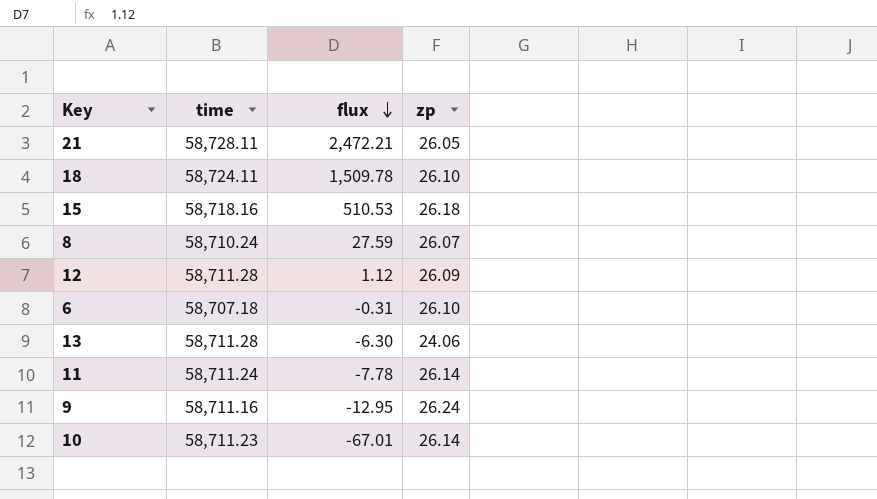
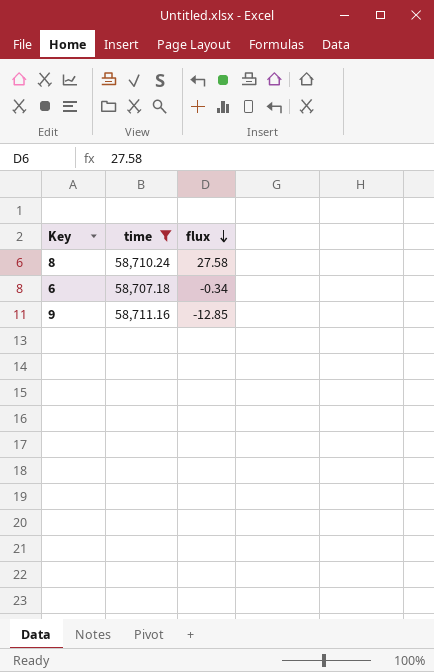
filter: none -> time <= 58,711.16
column zp | position: 4 -> none
8 | flux: 27.59 -> 27.58
6 | flux: -0.31 -> -0.34
9 | flux: -12.95 -> -12.85

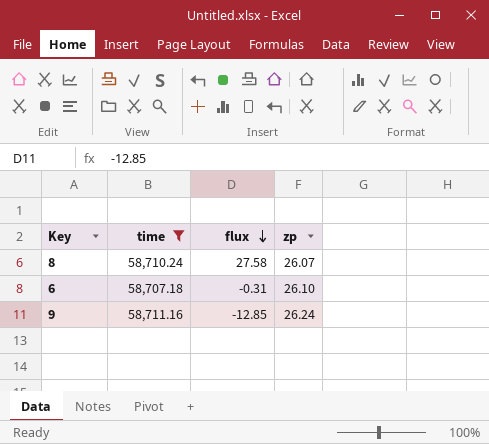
column zp | position: none -> 4
6 | flux: -0.34 -> -0.31

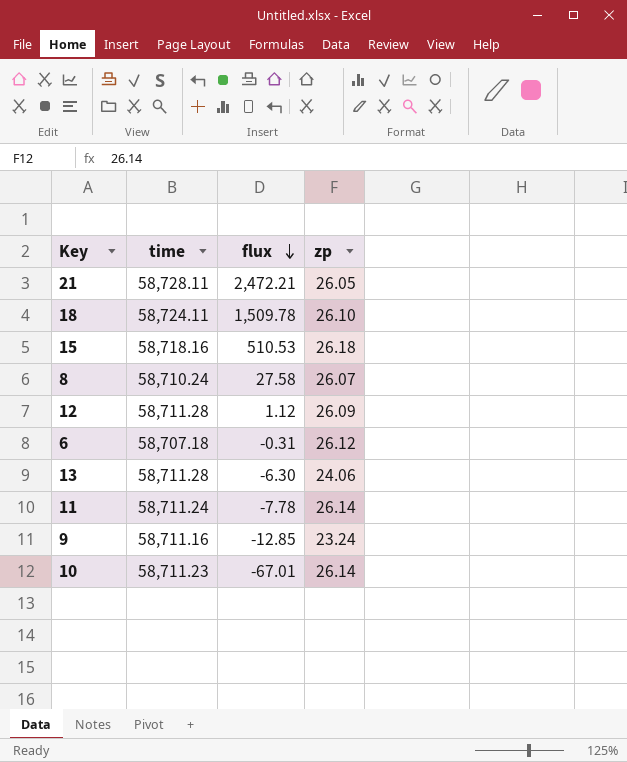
filter: time <= 58,711.16 -> none
6 | zp: 26.10 -> 26.12
9 | zp: 26.24 -> 23.24

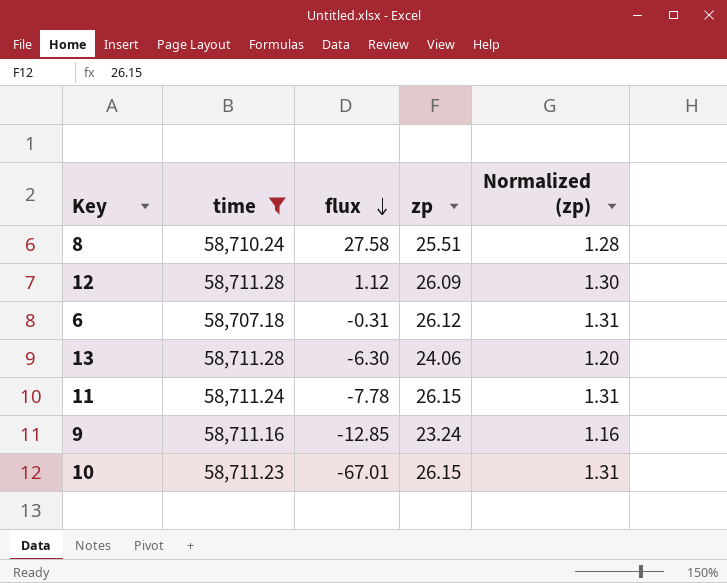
filter: none -> time <= 58,711.28
column Normalized (zp) | formula: none -> [zp] * 0.05
8 | zp: 26.07 -> 25.51
11 | zp: 26.14 -> 26.15
10 | zp: 26.14 -> 26.15

